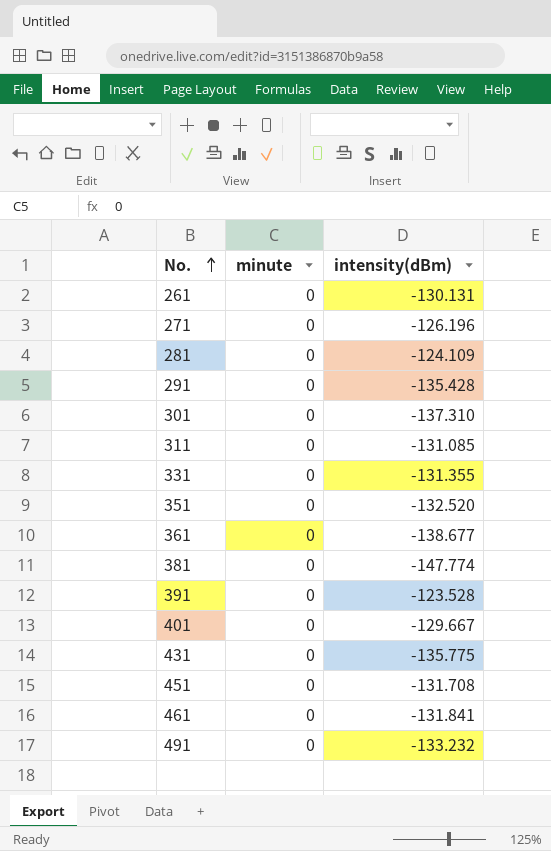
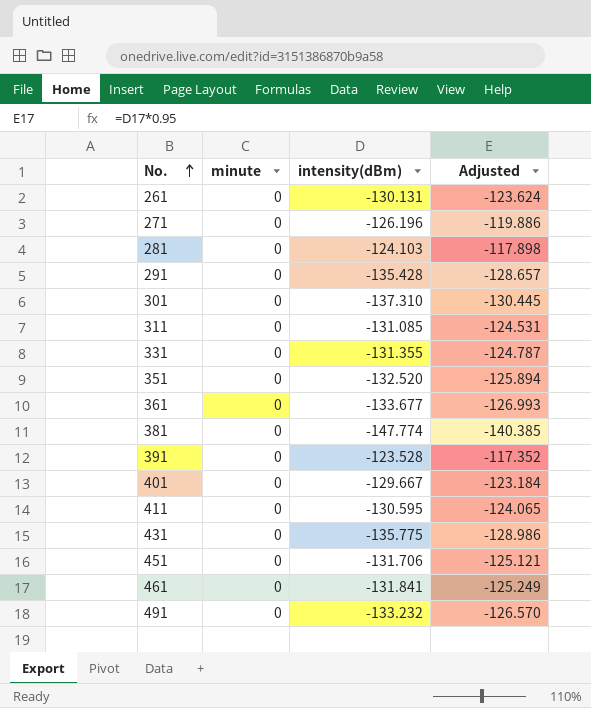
column Adjusted | formula: none -> [intensity(dBm)] * 0.95
281 | intensity(dBm): -124.109 -> -124.103
361 | intensity(dBm): -138.677 -> -133.677
row 411: none -> 0 | -130.595 | -124.065
451 | intensity(dBm): -131.708 -> -131.706

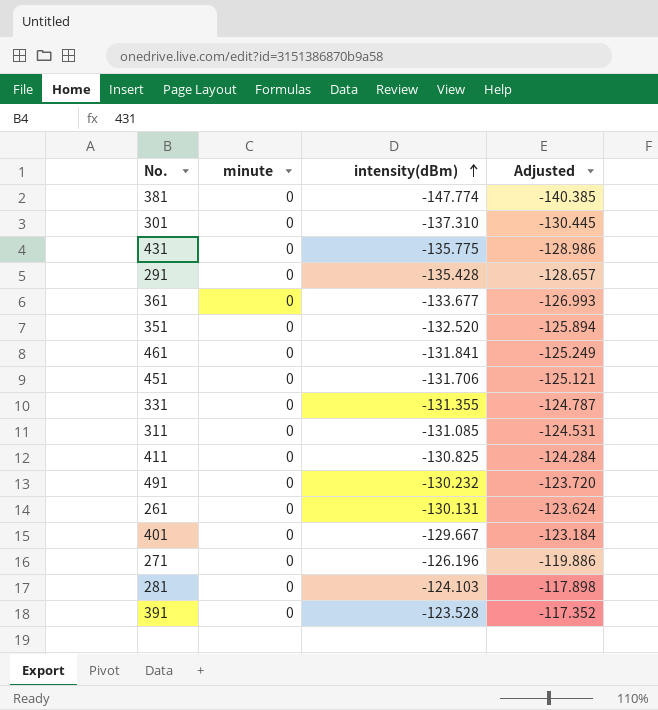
row order: No. ascending -> intensity(dBm) ascending
411 | intensity(dBm): -130.595 -> -130.825
411 | Adjusted: -124.065 -> -124.284
491 | intensity(dBm): -133.232 -> -130.232
491 | Adjusted: -126.570 -> -123.720

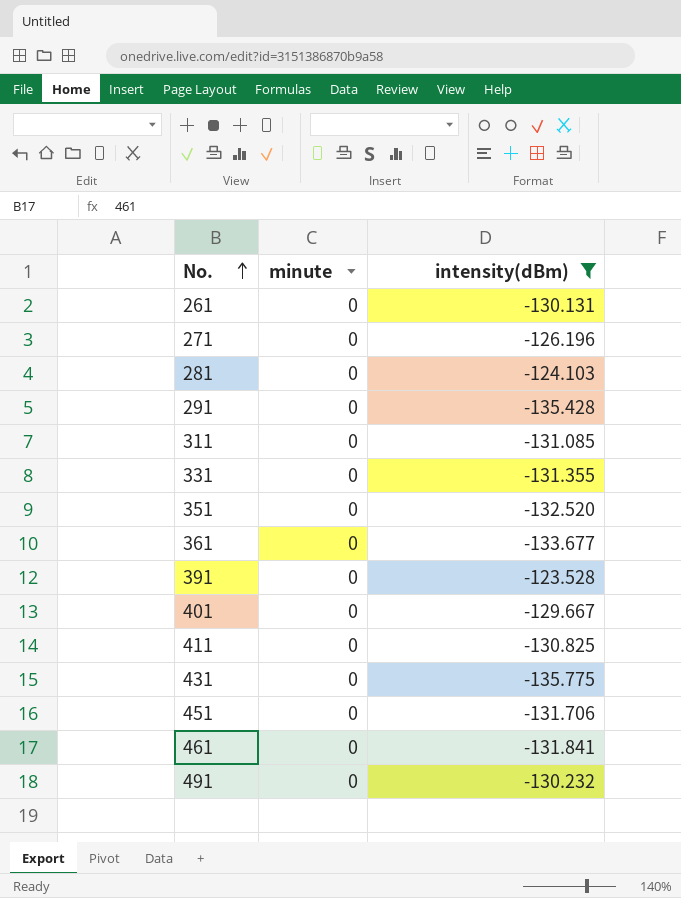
filter: none -> intensity(dBm) >= -135.775
row order: intensity(dBm) ascending -> No. ascending
column Adjusted | formula: [intensity(dBm)] * 0.95 -> none

